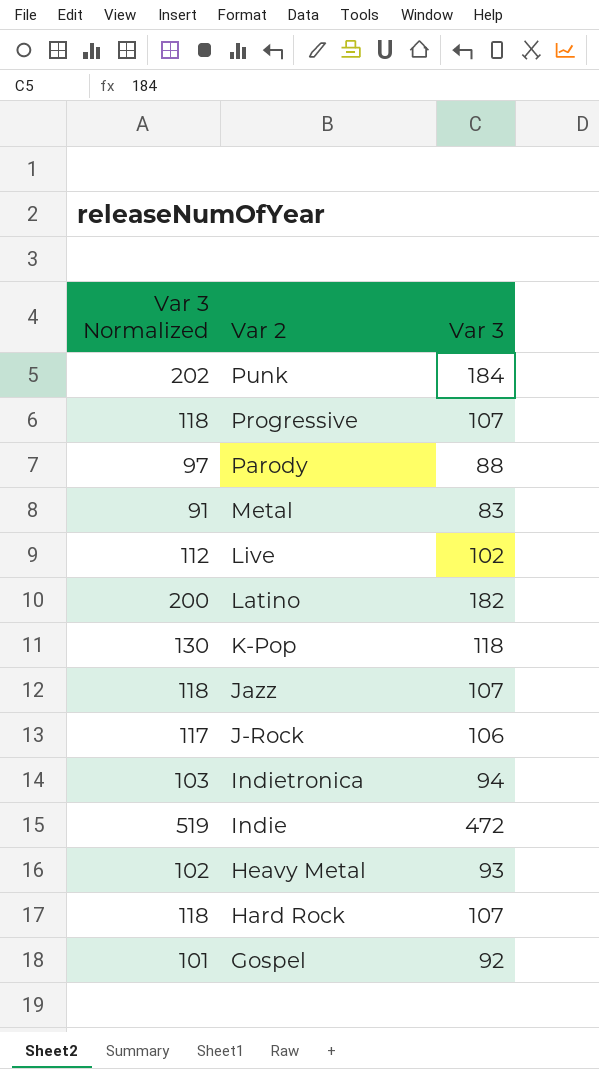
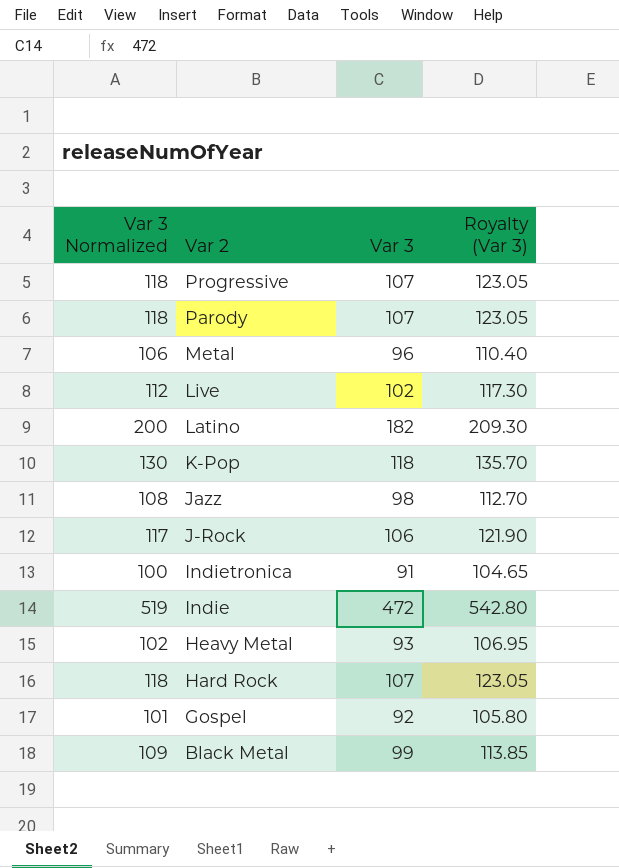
column Royalty (Var 3) | formula: none -> [Var 3] * 1.15
row Punk: 202 | 184 -> none
Parody | Var 3 Normalized: 97 -> 118
Parody | Var 3: 88 -> 107
Metal | Var 3 Normalized: 91 -> 106
Metal | Var 3: 83 -> 96
Jazz | Var 3 Normalized: 118 -> 108
Jazz | Var 3: 107 -> 98
Indietronica | Var 3 Normalized: 103 -> 100
Indietronica | Var 3: 94 -> 91
row Black Metal: none -> 109 | 99 | 113.85

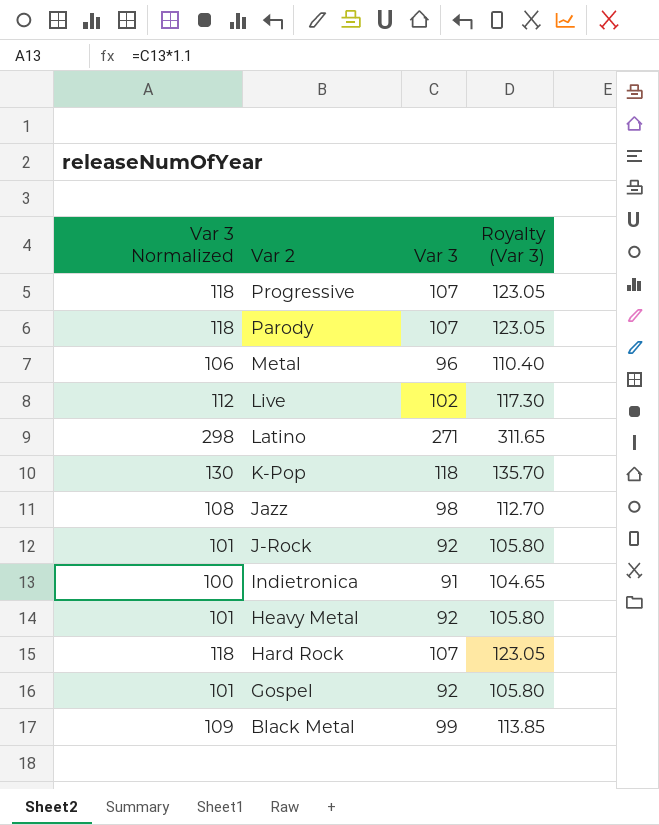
row Indie: 519 | 472 | 542.80 -> none
Latino | Var 3 Normalized: 200 -> 298
Latino | Var 3: 182 -> 271
Latino | Royalty (Var 3): 209.30 -> 311.65
J-Rock | Var 3 Normalized: 117 -> 101
J-Rock | Var 3: 106 -> 92
J-Rock | Royalty (Var 3): 121.90 -> 105.80
Heavy Metal | Var 3 Normalized: 102 -> 101
Heavy Metal | Var 3: 93 -> 92
Heavy Metal | Royalty (Var 3): 106.95 -> 105.80

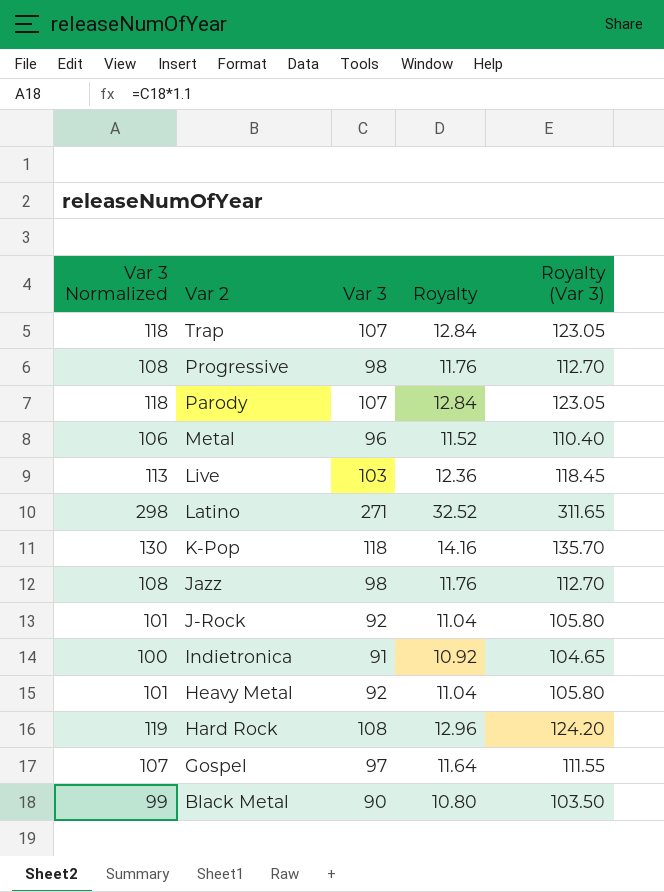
column Royalty | formula: none -> [Var 3] * 0.12
row Trap: none -> 118 | 107 | 12.84 | 123.05
Progressive | Var 3 Normalized: 118 -> 108
Progressive | Var 3: 107 -> 98
Progressive | Royalty (Var 3): 123.05 -> 112.70
Live | Var 3 Normalized: 112 -> 113
Live | Var 3: 102 -> 103
Live | Royalty (Var 3): 117.30 -> 118.45
Hard Rock | Var 3 Normalized: 118 -> 119
Hard Rock | Var 3: 107 -> 108
Hard Rock | Royalty (Var 3): 123.05 -> 124.20
Gospel | Var 3 Normalized: 101 -> 107
Gospel | Var 3: 92 -> 97
Gospel | Royalty (Var 3): 105.80 -> 111.55
Black Metal | Var 3 Normalized: 109 -> 99
Black Metal | Var 3: 99 -> 90
Black Metal | Royalty (Var 3): 113.85 -> 103.50

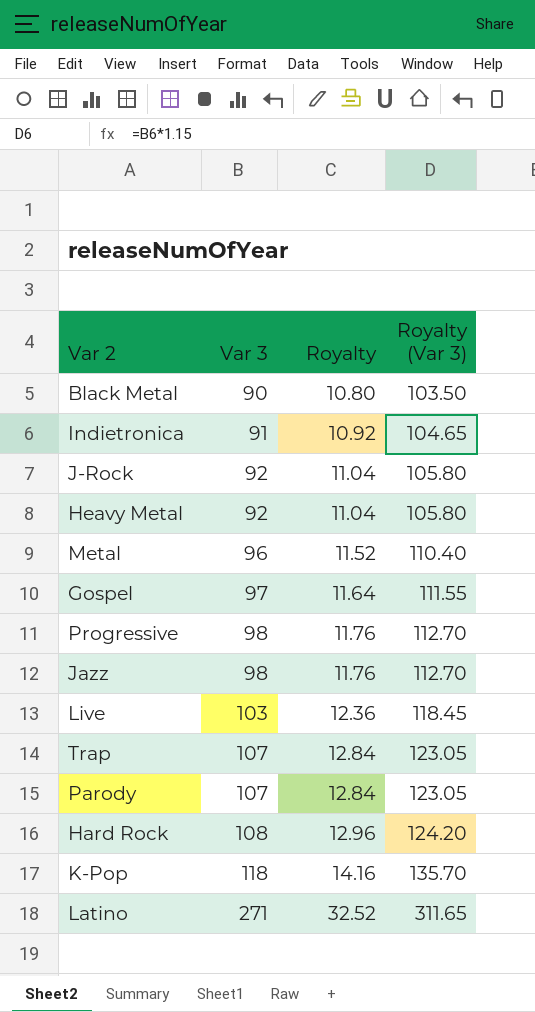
row order: Var 2 descending -> Var 3 ascending
column Var 3 Normalized | formula: [Var 3] * 1.1 -> none

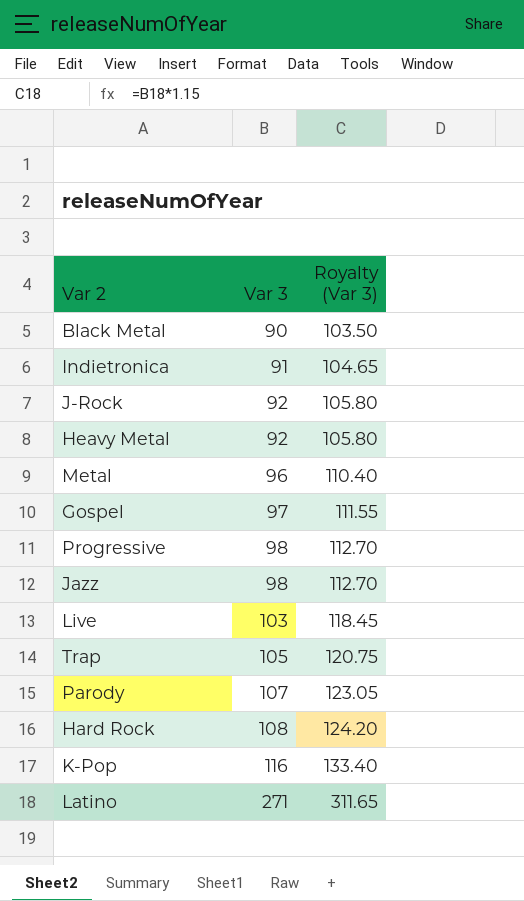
column Royalty | formula: [Var 3] * 0.12 -> none
Trap | Var 3: 107 -> 105
Trap | Royalty (Var 3): 123.05 -> 120.75
K-Pop | Var 3: 118 -> 116
K-Pop | Royalty (Var 3): 135.70 -> 133.40

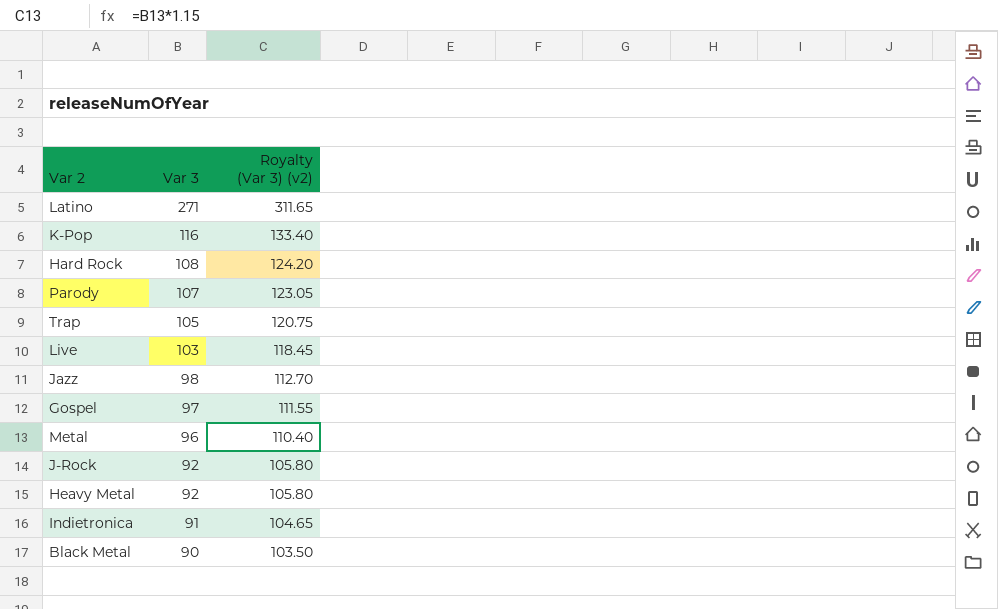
row order: Var 3 ascending -> Var 3 descending
column name: Royalty (Var 3) -> Royalty (Var 3) (v2)
row Progressive: 98 | 112.70 -> none

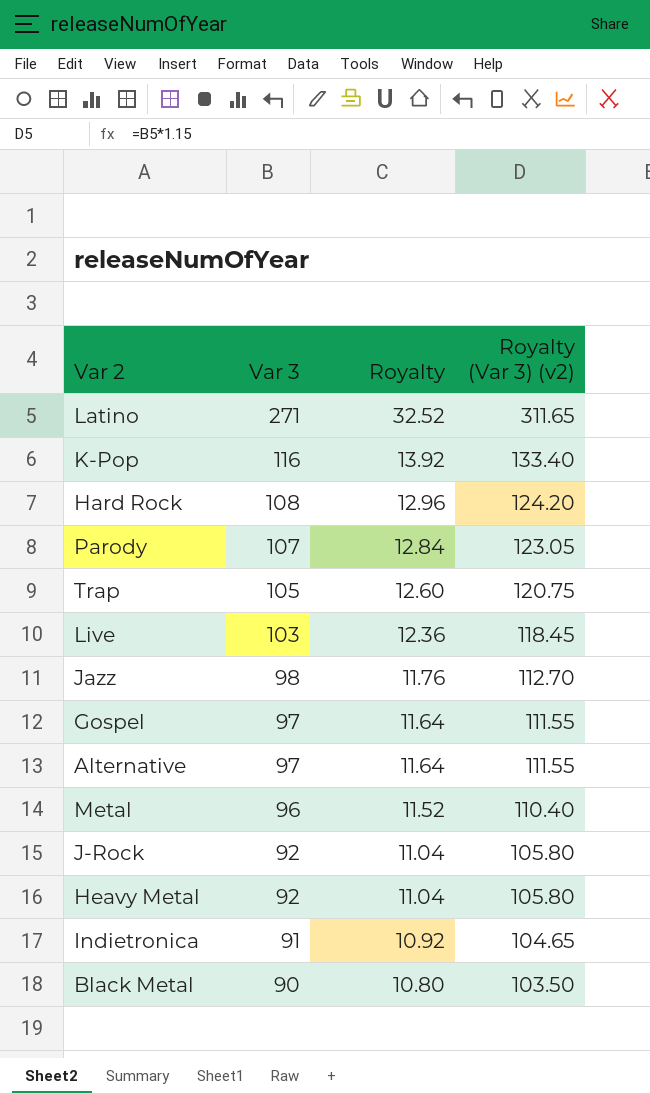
column Royalty | formula: none -> [Var 3] * 0.12
row Alternative: none -> 97 | 11.64 | 111.55

